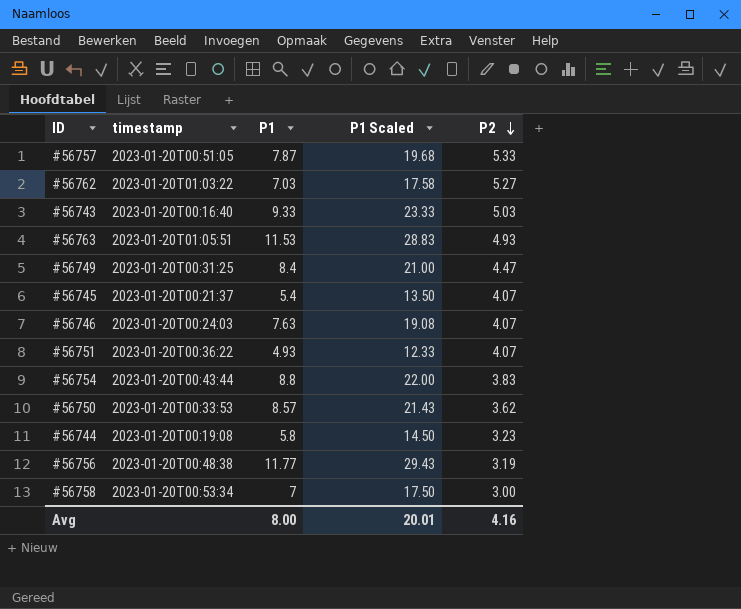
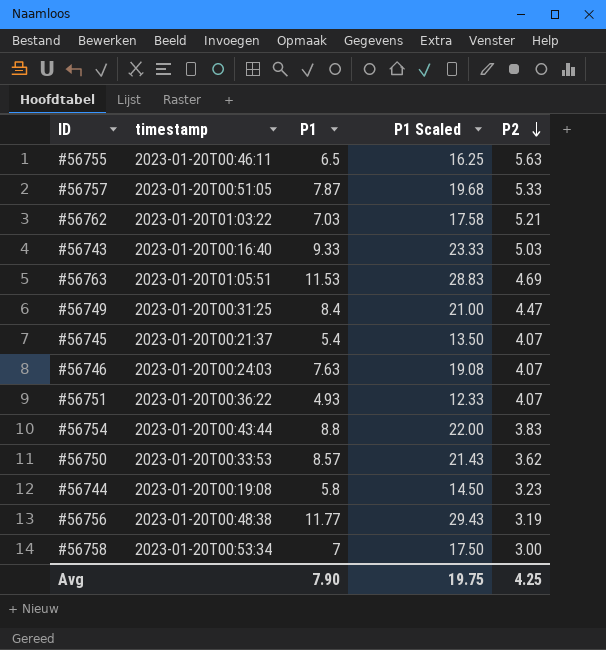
row #56755: none -> 2023-01-20T00:46:11 | 6.5 | 16.25 | 5.63
#56762 | P2: 5.27 -> 5.21
#56763 | P2: 4.93 -> 4.69
Avg | P1: 8.00 -> 7.90
Avg | P1 Scaled: 20.01 -> 19.75
Avg | P2: 4.16 -> 4.25

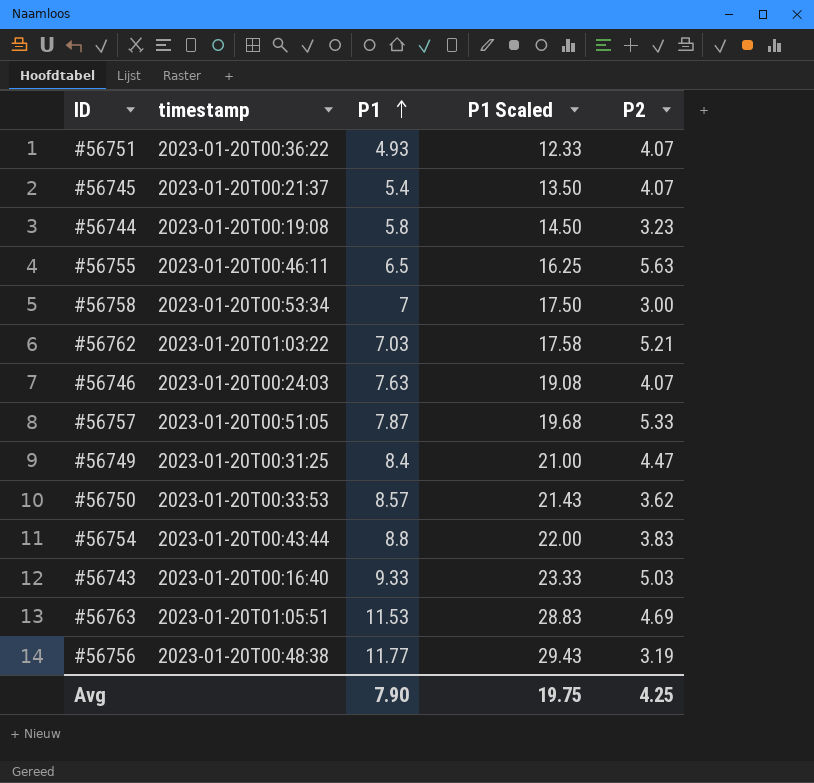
row order: P2 descending -> P1 ascending

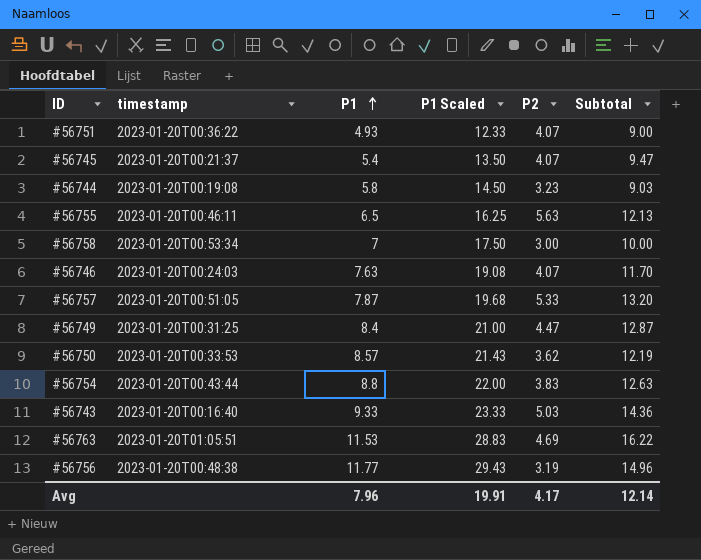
column Subtotal | formula: none -> [P1] + [P2]
row #56762: 2023-01-20T01:03:22 | 7.03 | 17.58 | 5.21 -> none
Avg | P1: 7.90 -> 7.96
Avg | P1 Scaled: 19.75 -> 19.91
Avg | P2: 4.25 -> 4.17

